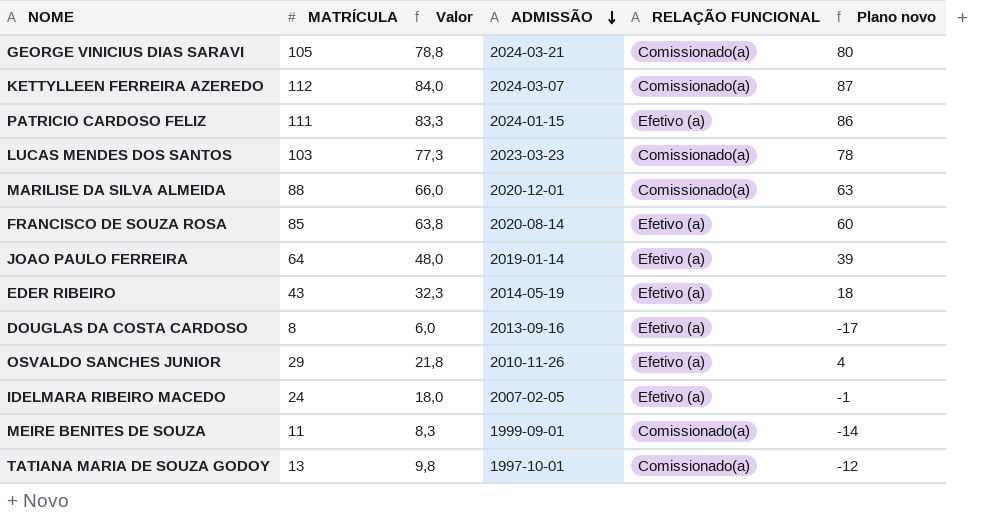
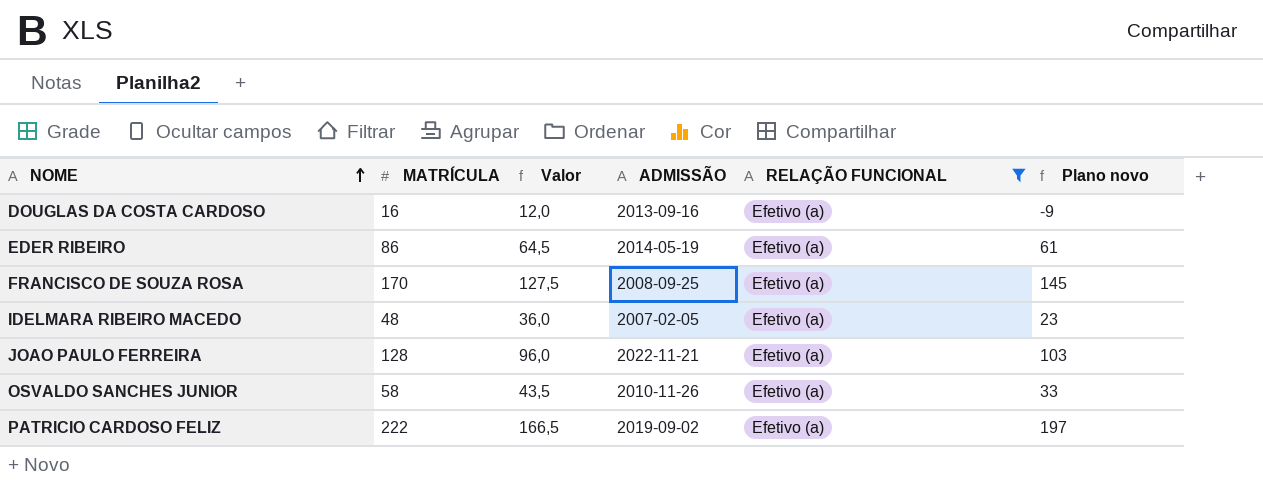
filter: none -> RELAÇÃO FUNCIONAL = Efetivo (a)
row order: ADMISSÃO descending -> NOME ascending
DOUGLAS DA COSTA CARDOSO | MATRÍCULA: 8 -> 16
DOUGLAS DA COSTA CARDOSO | Valor: 6,0 -> 12,0
DOUGLAS DA COSTA CARDOSO | Plano novo: -17 -> -9
EDER RIBEIRO | MATRÍCULA: 43 -> 86
EDER RIBEIRO | Valor: 32,3 -> 64,5
EDER RIBEIRO | Plano novo: 18 -> 61
FRANCISCO DE SOUZA ROSA | MATRÍCULA: 85 -> 170
FRANCISCO DE SOUZA ROSA | Valor: 63,8 -> 127,5
FRANCISCO DE SOUZA ROSA | ADMISSÃO: 2020-08-14 -> 2008-09-25
FRANCISCO DE SOUZA ROSA | Plano novo: 60 -> 145
IDELMARA RIBEIRO MACEDO | MATRÍCULA: 24 -> 48
IDELMARA RIBEIRO MACEDO | Valor: 18,0 -> 36,0
IDELMARA RIBEIRO MACEDO | Plano novo: -1 -> 23
JOAO PAULO FERREIRA | MATRÍCULA: 64 -> 128
JOAO PAULO FERREIRA | Valor: 48,0 -> 96,0
JOAO PAULO FERREIRA | ADMISSÃO: 2019-01-14 -> 2022-11-21
JOAO PAULO FERREIRA | Plano novo: 39 -> 103
OSVALDO SANCHES JUNIOR | MATRÍCULA: 29 -> 58
OSVALDO SANCHES JUNIOR | Valor: 21,8 -> 43,5
OSVALDO SANCHES JUNIOR | Plano novo: 4 -> 33
PATRICIO CARDOSO FELIZ | MATRÍCULA: 111 -> 222
PATRICIO CARDOSO FELIZ | Valor: 83,3 -> 166,5
PATRICIO CARDOSO FELIZ | ADMISSÃO: 2024-01-15 -> 2019-09-02
PATRICIO CARDOSO FELIZ | Plano novo: 86 -> 197

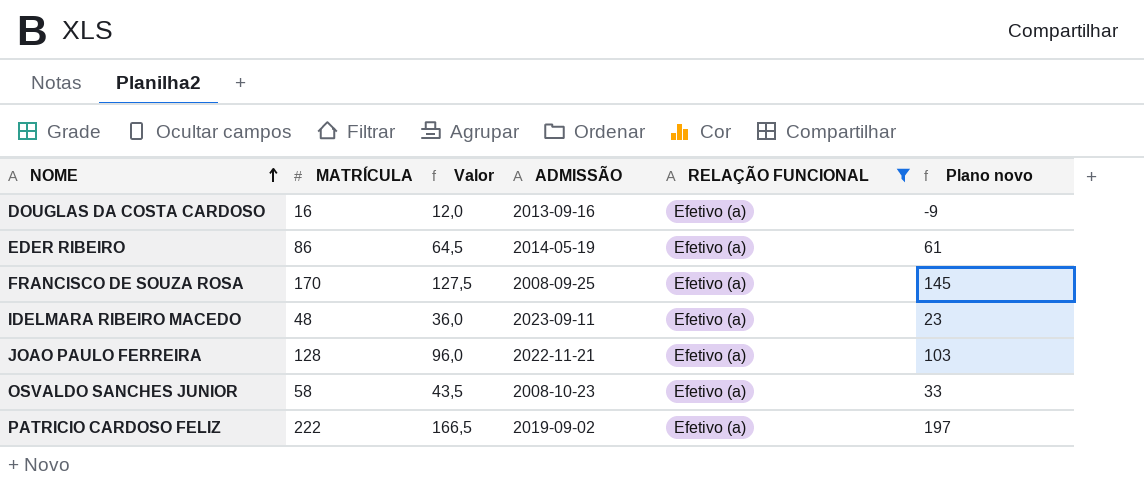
IDELMARA RIBEIRO MACEDO | ADMISSÃO: 2007-02-05 -> 2023-09-11
OSVALDO SANCHES JUNIOR | ADMISSÃO: 2010-11-26 -> 2008-10-23

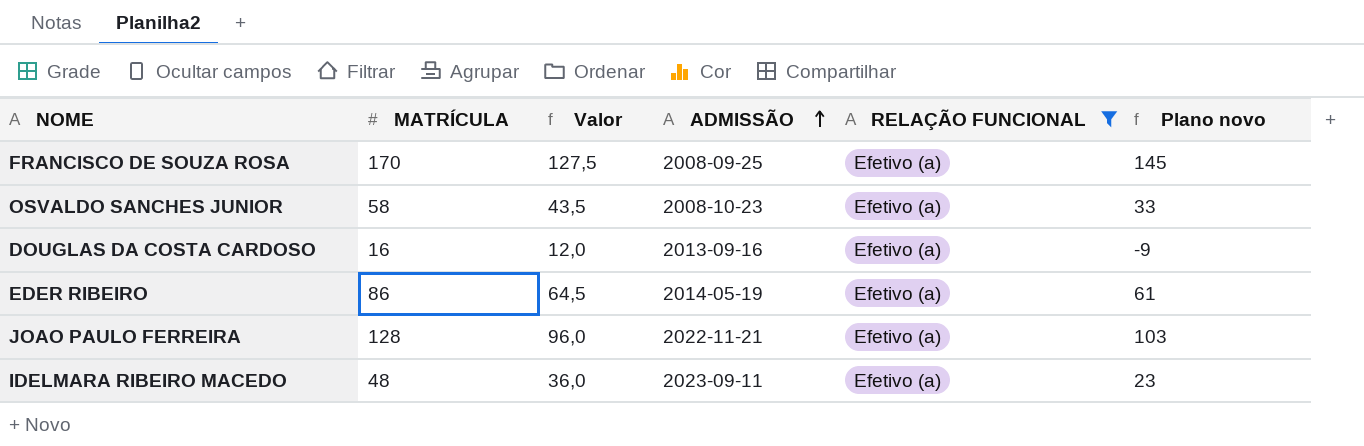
row order: NOME ascending -> ADMISSÃO ascending
row PATRICIO CARDOSO FELIZ: 222 | 166,5 | 2019-09-02 | Efetivo (a) | 197 -> none

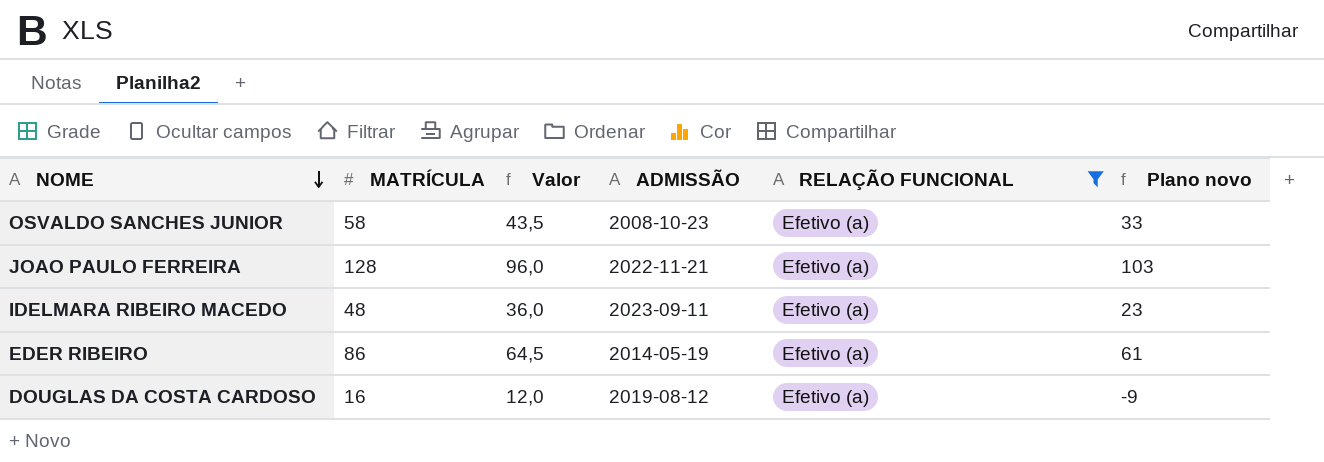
row order: ADMISSÃO ascending -> NOME descending
row FRANCISCO DE SOUZA ROSA: 170 | 127,5 | 2008-09-25 | Efetivo (a) | 145 -> none
DOUGLAS DA COSTA CARDOSO | ADMISSÃO: 2013-09-16 -> 2019-08-12

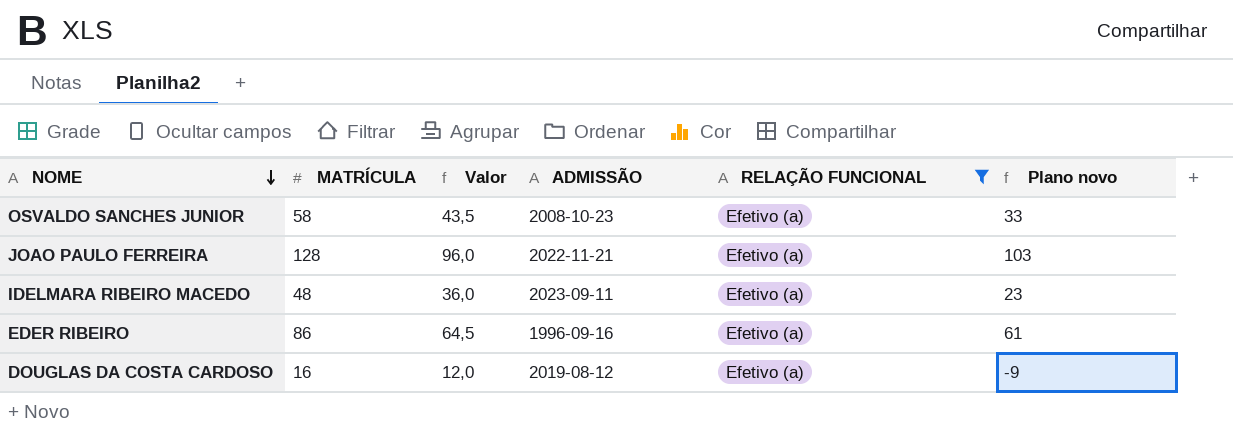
EDER RIBEIRO | ADMISSÃO: 2014-05-19 -> 1996-09-16

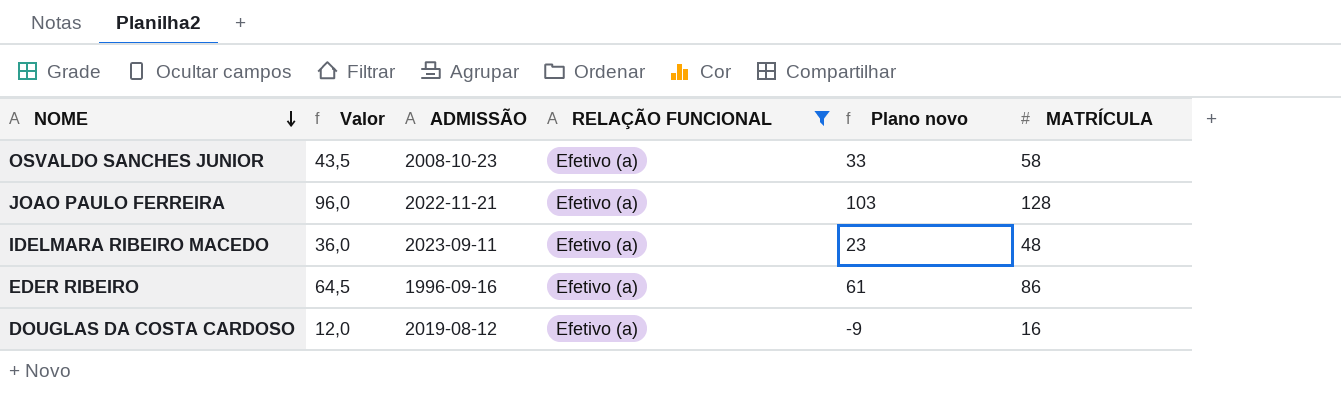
column MATRÍCULA | position: 2 -> 6

